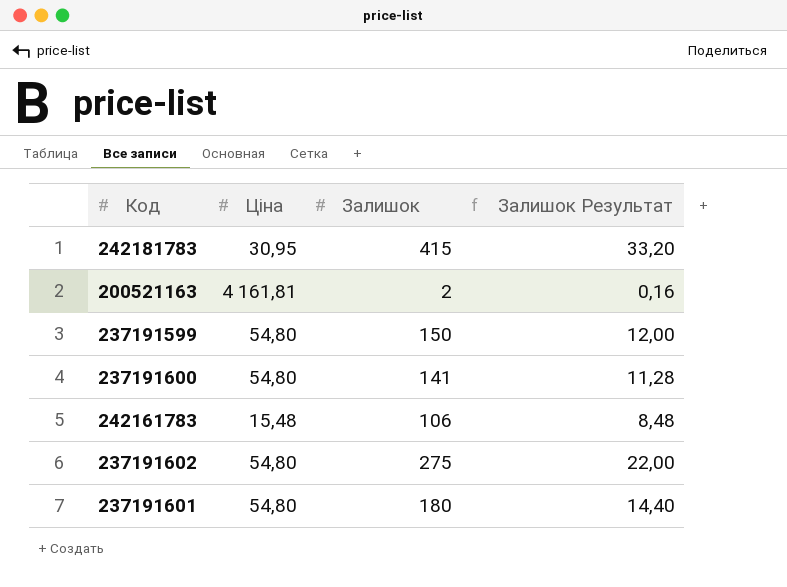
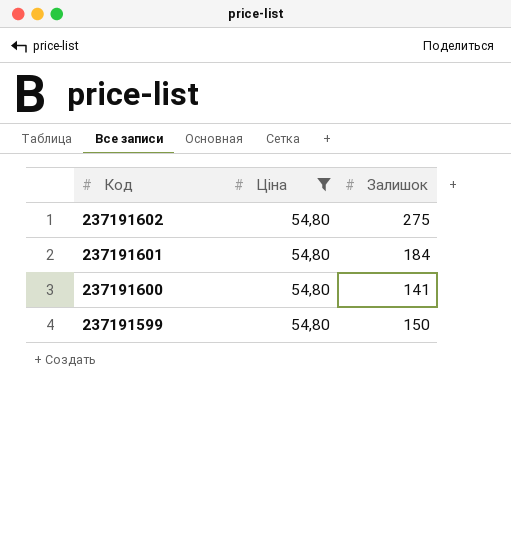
filter: none -> Ціна = 54,80
row order: none -> Код descending
column Залишок Результат | formula: [Залишок] * 0,08 -> none
237191601 | Залишок: 180 -> 184

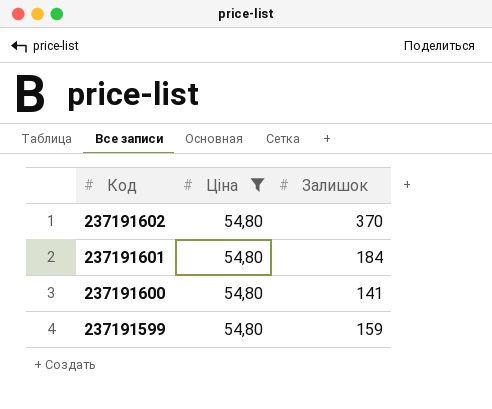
237191602 | Залишок: 275 -> 370
237191599 | Залишок: 150 -> 159

